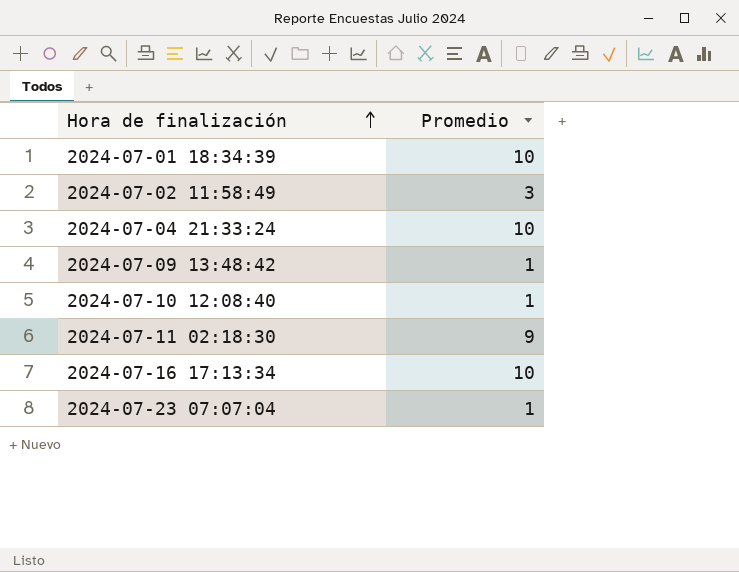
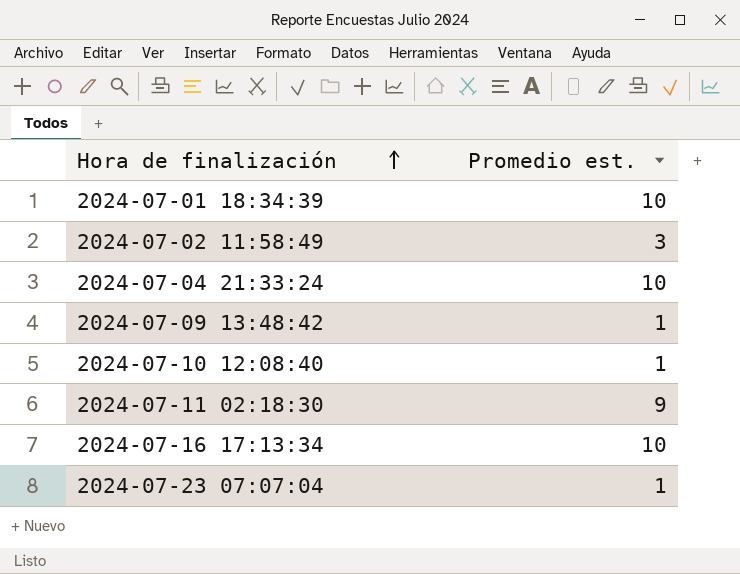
column name: Promedio -> Promedio est.

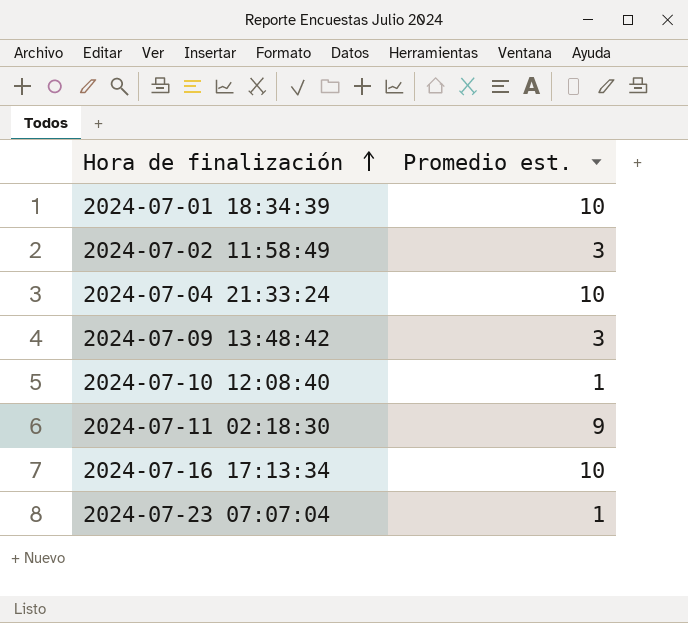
2024-07-09 13:48:42 | Promedio est.: 1 -> 3

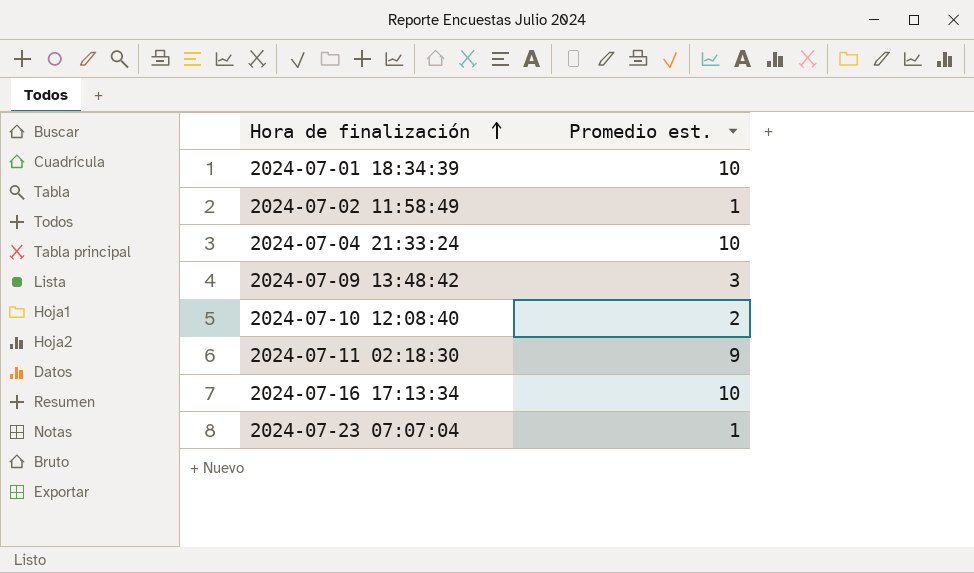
2024-07-02 11:58:49 | Promedio est.: 3 -> 1
2024-07-10 12:08:40 | Promedio est.: 1 -> 2

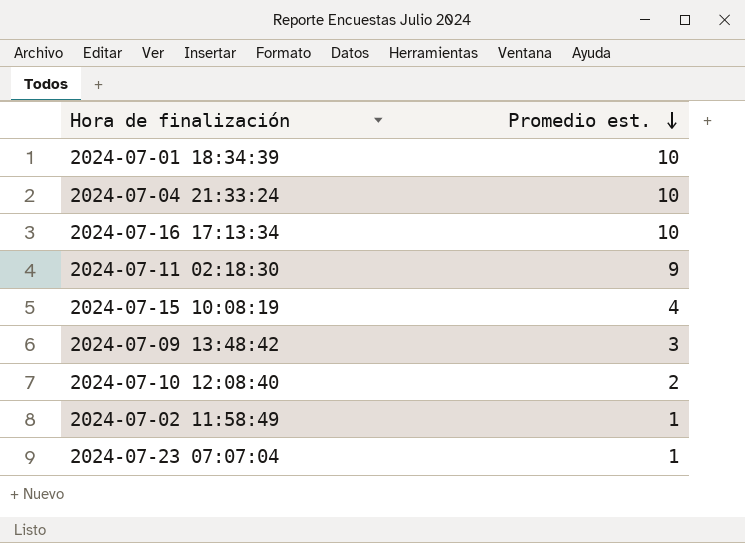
row order: Hora de finalización ascending -> Promedio est. descending
row 2024-07-15 10:08:19: none -> 4

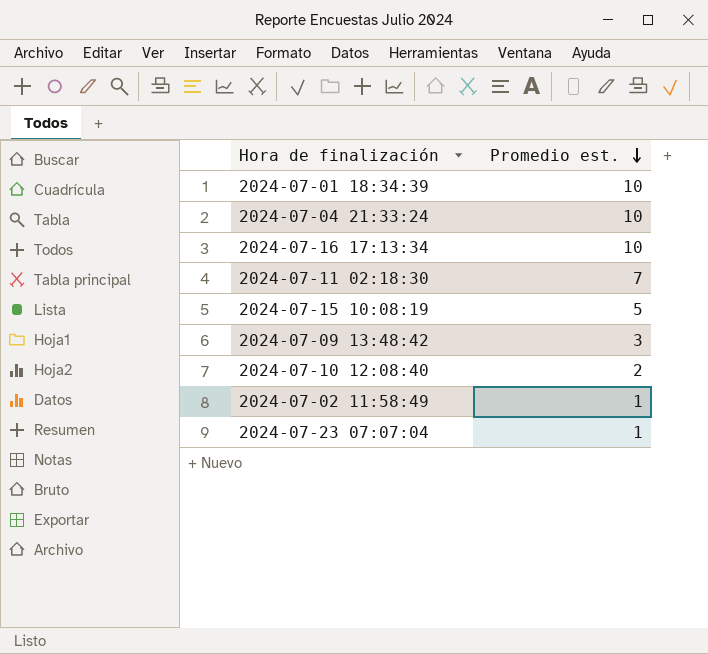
2024-07-11 02:18:30 | Promedio est.: 9 -> 7
2024-07-15 10:08:19 | Promedio est.: 4 -> 5

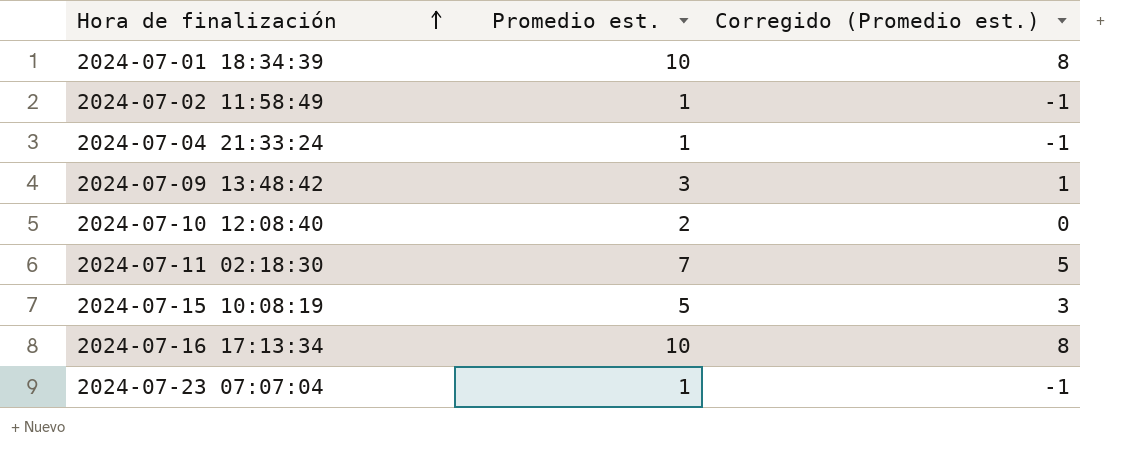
row order: Promedio est. descending -> Hora de finalización ascending
column Corregido (Promedio est.) | formula: none -> [Promedio est.] - 2
2024-07-04 21:33:24 | Promedio est.: 10 -> 1

